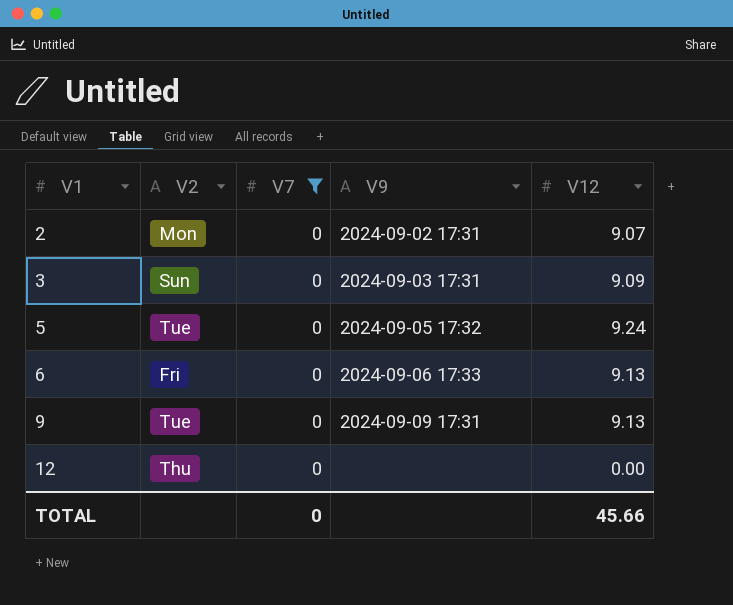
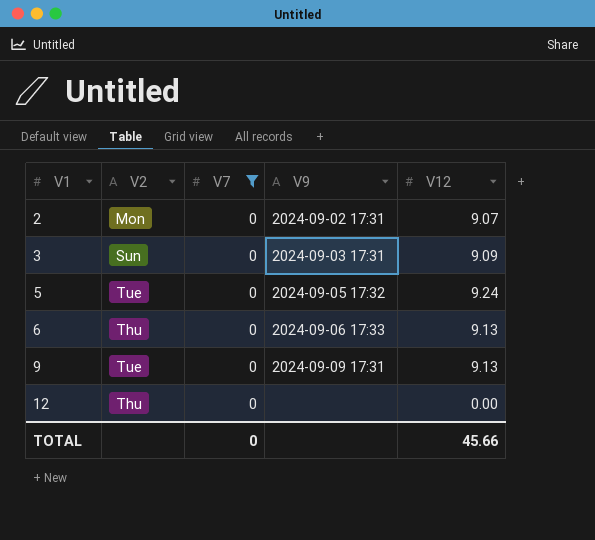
6 | V2: Fri -> Thu

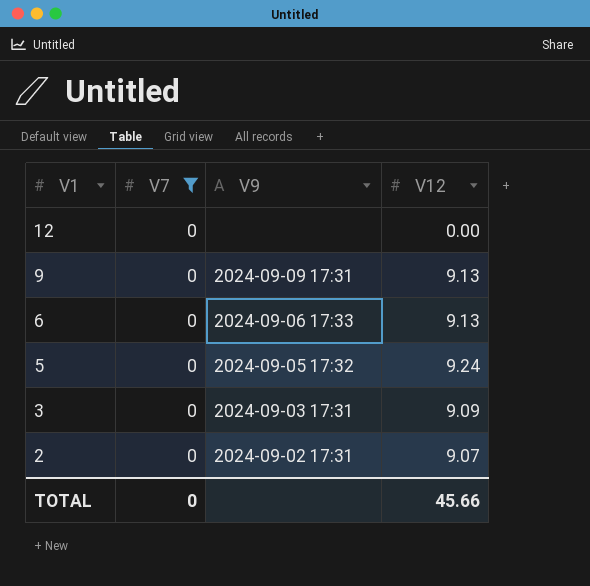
row order: V1 ascending -> V1 descending
column V2 | position: 2 -> none

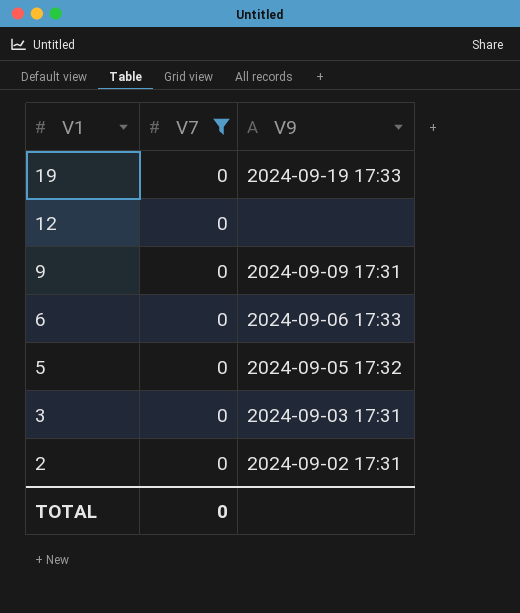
column V12 | position: 4 -> none
row 19: none -> 0 | 2024-09-19 17:33

